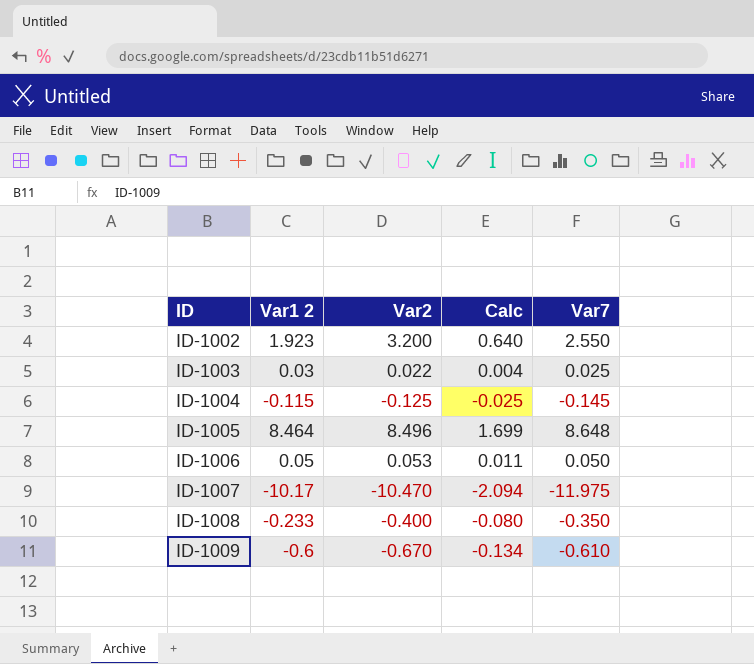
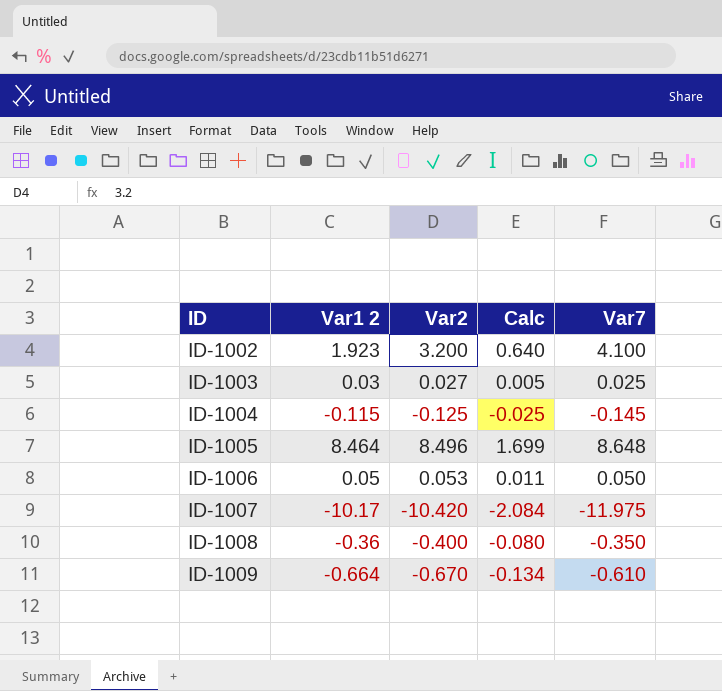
ID-1002 | Var7: 2.550 -> 4.100
ID-1003 | Var2: 0.022 -> 0.027
ID-1003 | Calc: 0.004 -> 0.005
ID-1007 | Var2: -10.470 -> -10.420
ID-1007 | Calc: -2.094 -> -2.084
ID-1008 | Var1 2: -0.233 -> -0.36
ID-1009 | Var1 2: -0.6 -> -0.664

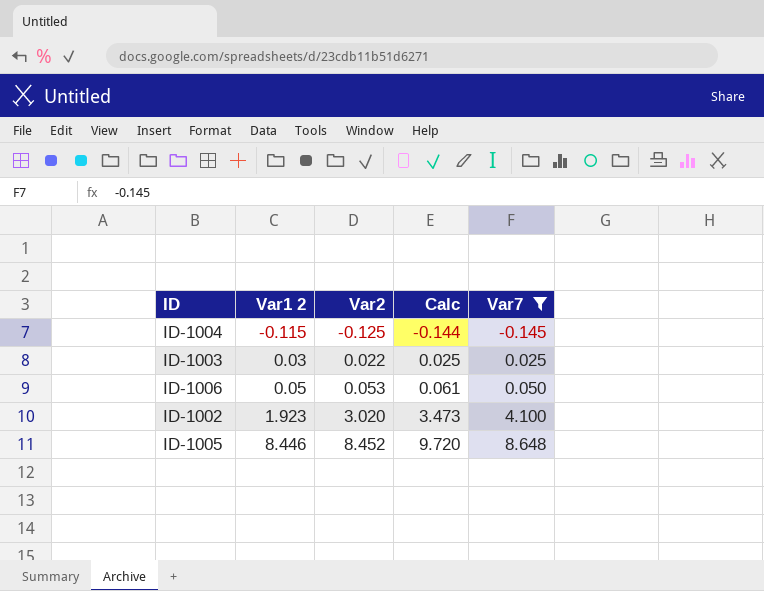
filter: none -> Var7 >= -0.145
row order: ID ascending -> Var1 2 ascending
column Calc | formula: [Var2] * 0.2 -> [Var2] * 1.15
ID-1003 | Var2: 0.027 -> 0.022
ID-1002 | Var2: 3.200 -> 3.020
ID-1005 | Var1 2: 8.464 -> 8.446
ID-1005 | Var2: 8.496 -> 8.452

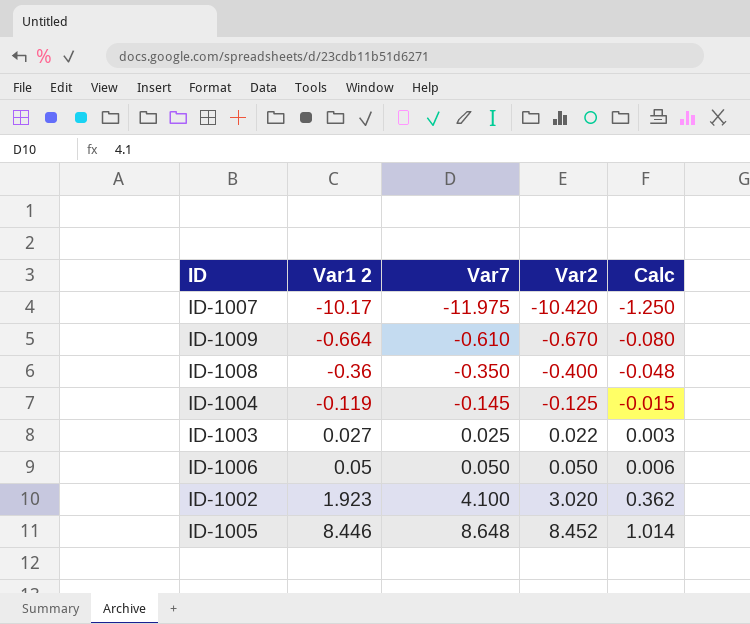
filter: Var7 >= -0.145 -> none
column Var7 | position: 5 -> 3
column Calc | formula: [Var2] * 1.15 -> [Var2] * 0.12
ID-1004 | Var1 2: -0.115 -> -0.119
ID-1003 | Var1 2: 0.03 -> 0.027
ID-1006 | Var2: 0.053 -> 0.050

